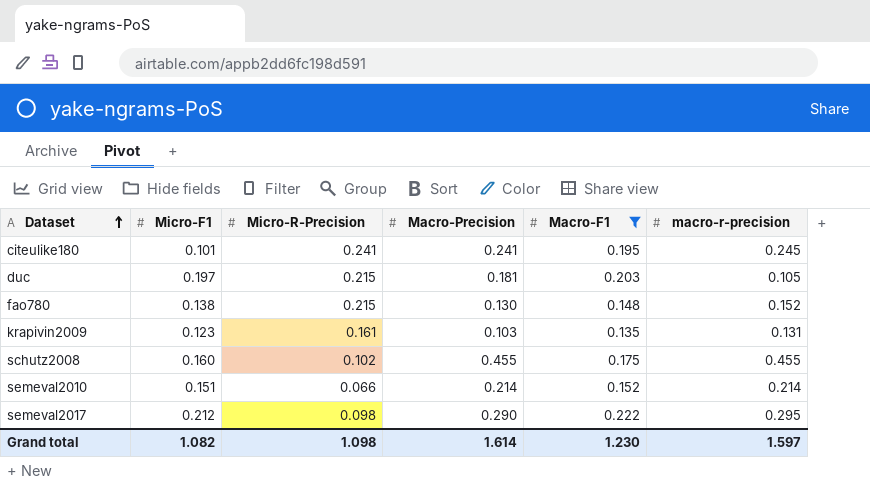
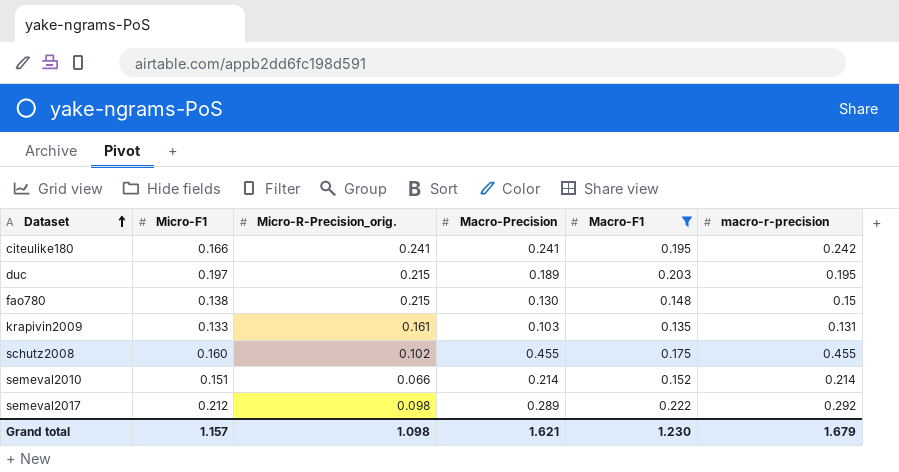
column name: Micro-R-Precision -> Micro-R-Precision_orig.
citeulike180 | Micro-F1: 0.101 -> 0.166
citeulike180 | macro-r-precision: 0.245 -> 0.242
duc | Macro-Precision: 0.181 -> 0.189
duc | macro-r-precision: 0.105 -> 0.195
fao780 | macro-r-precision: 0.152 -> 0.15
krapivin2009 | Micro-F1: 0.123 -> 0.133
semeval2017 | Macro-Precision: 0.290 -> 0.289
semeval2017 | macro-r-precision: 0.295 -> 0.292
Grand total | Micro-F1: 1.082 -> 1.157
Grand total | Macro-Precision: 1.614 -> 1.621
Grand total | macro-r-precision: 1.597 -> 1.679

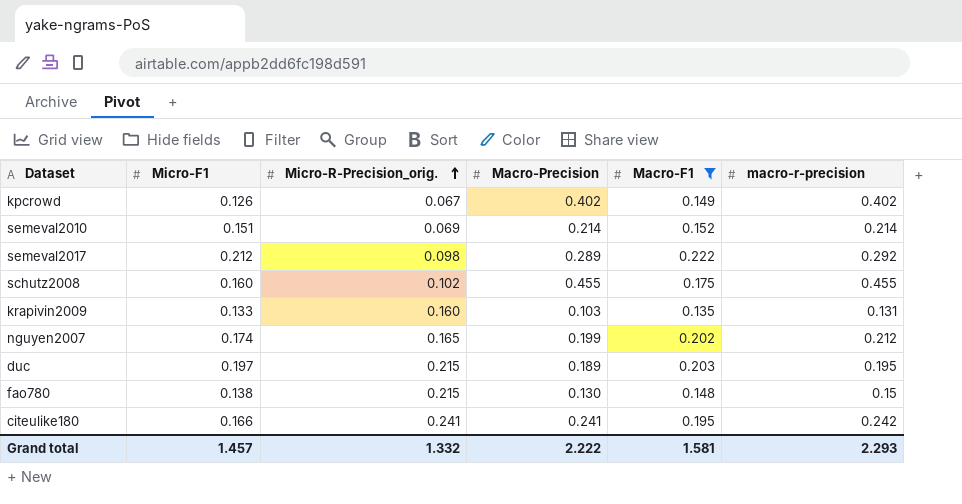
row order: Dataset ascending -> Micro-R-Precision_orig. ascending
row kpcrowd: none -> 0.126 | 0.067 | 0.402 | 0.149 | 0.402
semeval2010 | Micro-R-Precision_orig.: 0.066 -> 0.069
krapivin2009 | Micro-R-Precision_orig.: 0.161 -> 0.160
row nguyen2007: none -> 0.174 | 0.165 | 0.199 | 0.202 | 0.212
Grand total | Micro-F1: 1.157 -> 1.457
Grand total | Micro-R-Precision_orig.: 1.098 -> 1.332
Grand total | Macro-Precision: 1.621 -> 2.222
Grand total | Macro-F1: 1.230 -> 1.581
Grand total | macro-r-precision: 1.679 -> 2.293

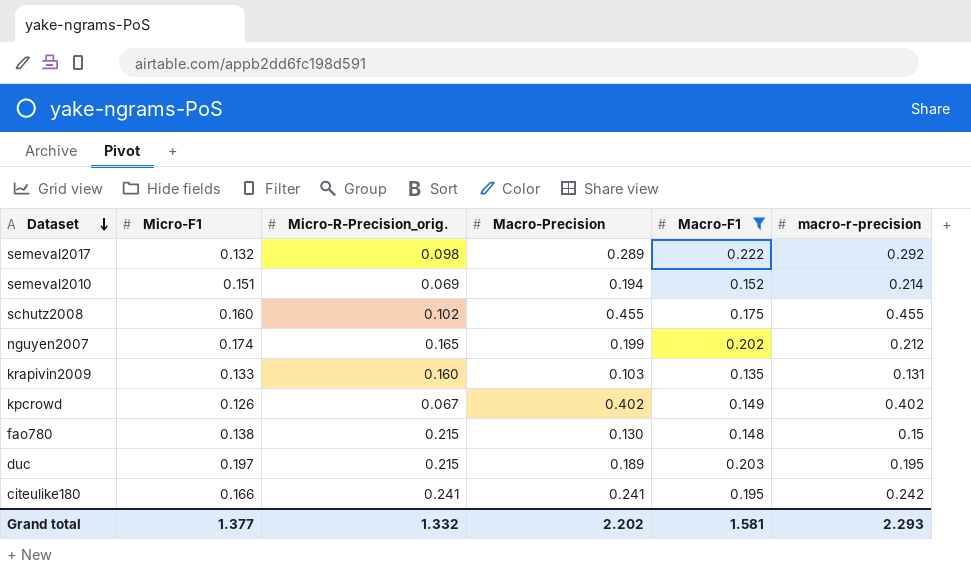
row order: Micro-R-Precision_orig. ascending -> Dataset descending
semeval2017 | Micro-F1: 0.212 -> 0.132
semeval2010 | Macro-Precision: 0.214 -> 0.194
Grand total | Micro-F1: 1.457 -> 1.377
Grand total | Macro-Precision: 2.222 -> 2.202

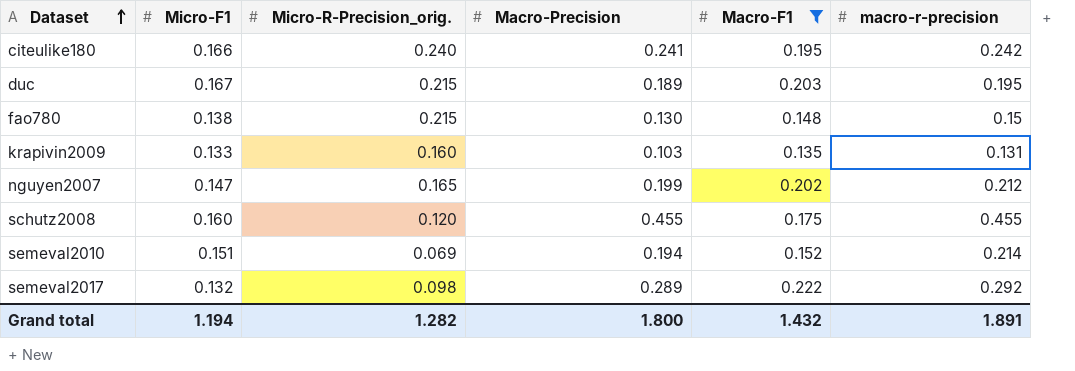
row order: Dataset descending -> Dataset ascending
row kpcrowd: 0.126 | 0.067 | 0.402 | 0.149 | 0.402 -> none
citeulike180 | Micro-R-Precision_orig.: 0.241 -> 0.240
duc | Micro-F1: 0.197 -> 0.167
nguyen2007 | Micro-F1: 0.174 -> 0.147
schutz2008 | Micro-R-Precision_orig.: 0.102 -> 0.120
Grand total | Micro-F1: 1.377 -> 1.194
Grand total | Micro-R-Precision_orig.: 1.332 -> 1.282
Grand total | Macro-Precision: 2.202 -> 1.800
Grand total | Macro-F1: 1.581 -> 1.432
Grand total | macro-r-precision: 2.293 -> 1.891

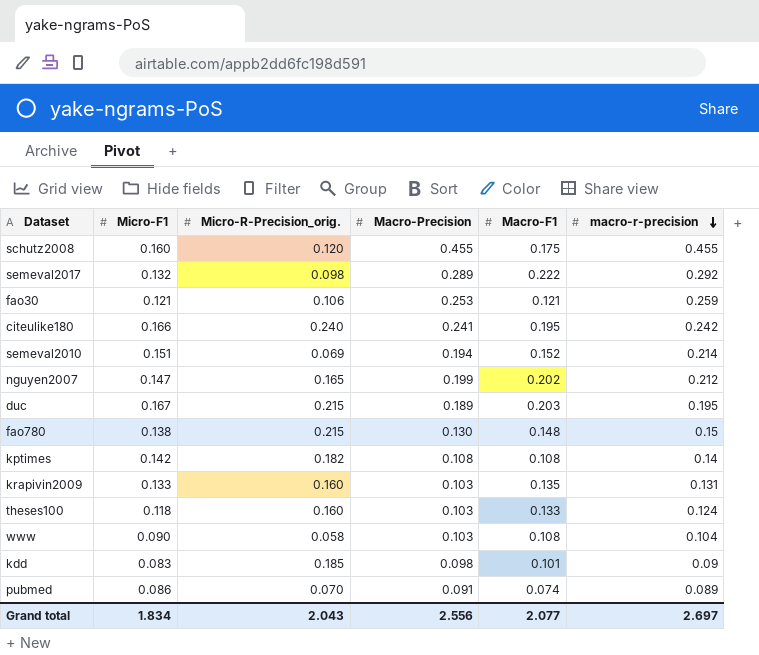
filter: Macro-F1 >= 0.135 -> none
row order: Dataset ascending -> macro-r-precision descending
Grand total | Micro-F1: 1.194 -> 1.834
Grand total | Micro-R-Precision_orig.: 1.282 -> 2.043
Grand total | Macro-Precision: 1.800 -> 2.556
Grand total | Macro-F1: 1.432 -> 2.077
Grand total | macro-r-precision: 1.891 -> 2.697

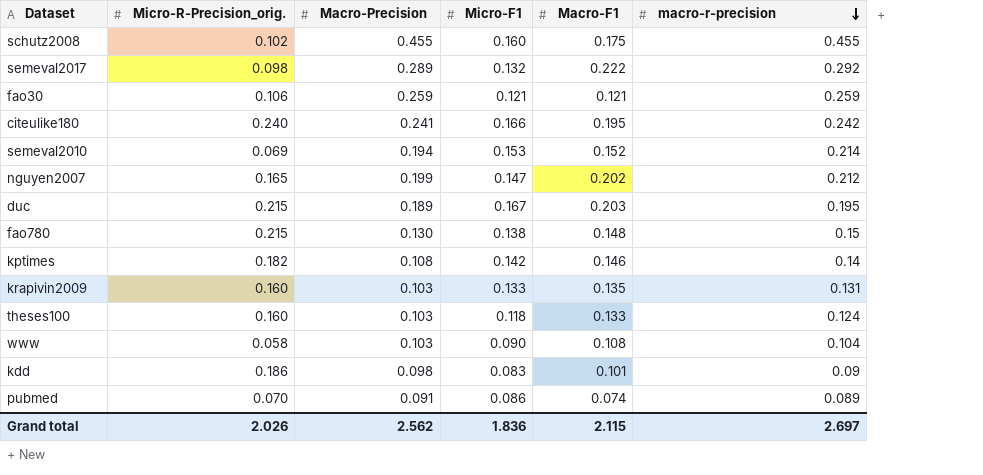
column Micro-F1 | position: 2 -> 4
schutz2008 | Micro-R-Precision_orig.: 0.120 -> 0.102
fao30 | Macro-Precision: 0.253 -> 0.259
semeval2010 | Micro-F1: 0.151 -> 0.153
kptimes | Macro-F1: 0.108 -> 0.146
kdd | Micro-R-Precision_orig.: 0.185 -> 0.186
Grand total | Micro-R-Precision_orig.: 2.043 -> 2.026
Grand total | Macro-Precision: 2.556 -> 2.562
Grand total | Micro-F1: 1.834 -> 1.836
Grand total | Macro-F1: 2.077 -> 2.115

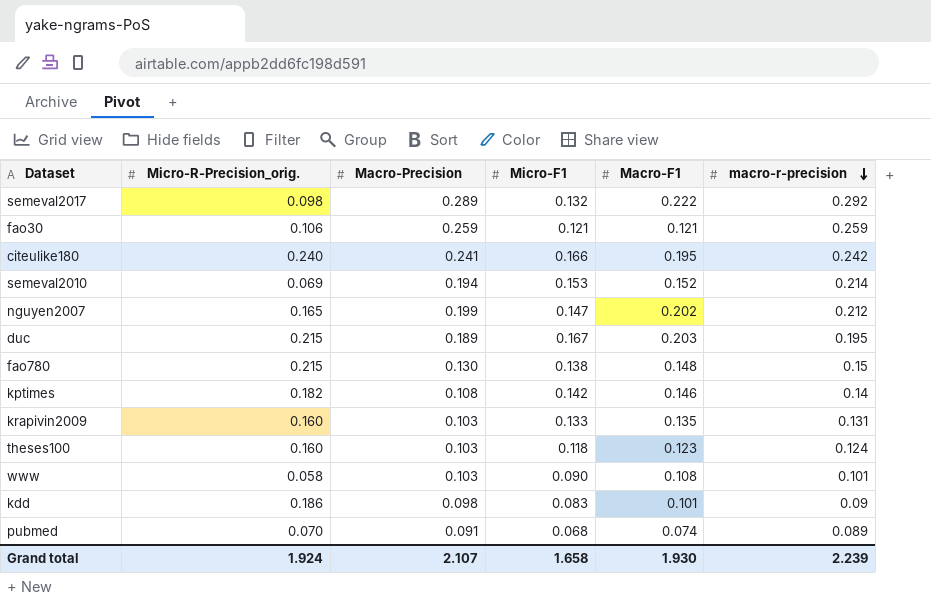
row schutz2008: 0.102 | 0.455 | 0.160 | 0.175 | 0.455 -> none
theses100 | Macro-F1: 0.133 -> 0.123
www | macro-r-precision: 0.104 -> 0.101
pubmed | Micro-F1: 0.086 -> 0.068
Grand total | Micro-R-Precision_orig.: 2.026 -> 1.924
Grand total | Macro-Precision: 2.562 -> 2.107
Grand total | Micro-F1: 1.836 -> 1.658
Grand total | Macro-F1: 2.115 -> 1.930
Grand total | macro-r-precision: 2.697 -> 2.239

